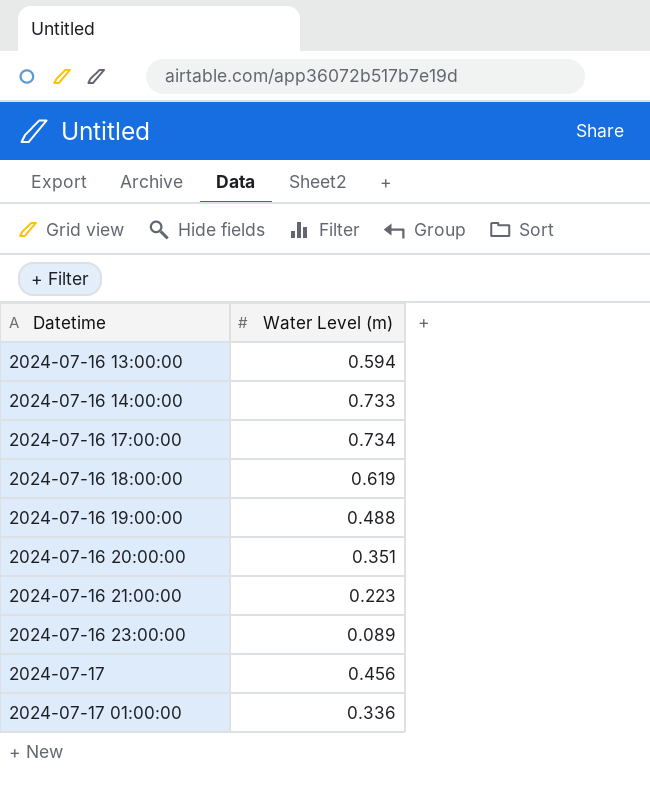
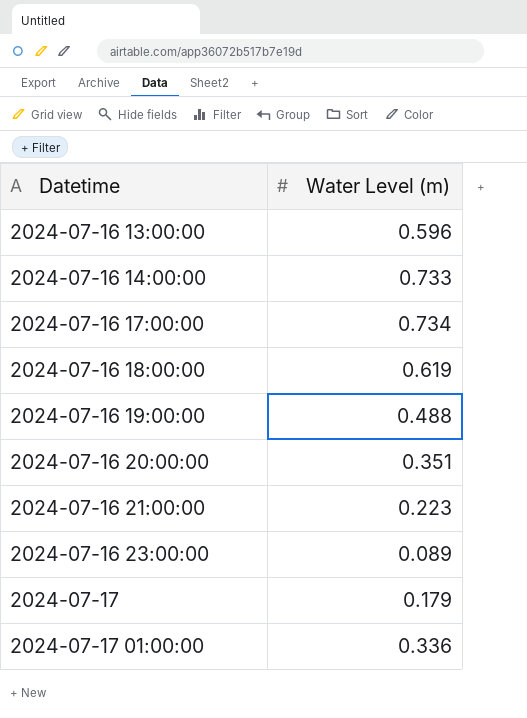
2024-07-16 13:00:00 | Water Level (m): 0.594 -> 0.596
2024-07-17 | Water Level (m): 0.456 -> 0.179

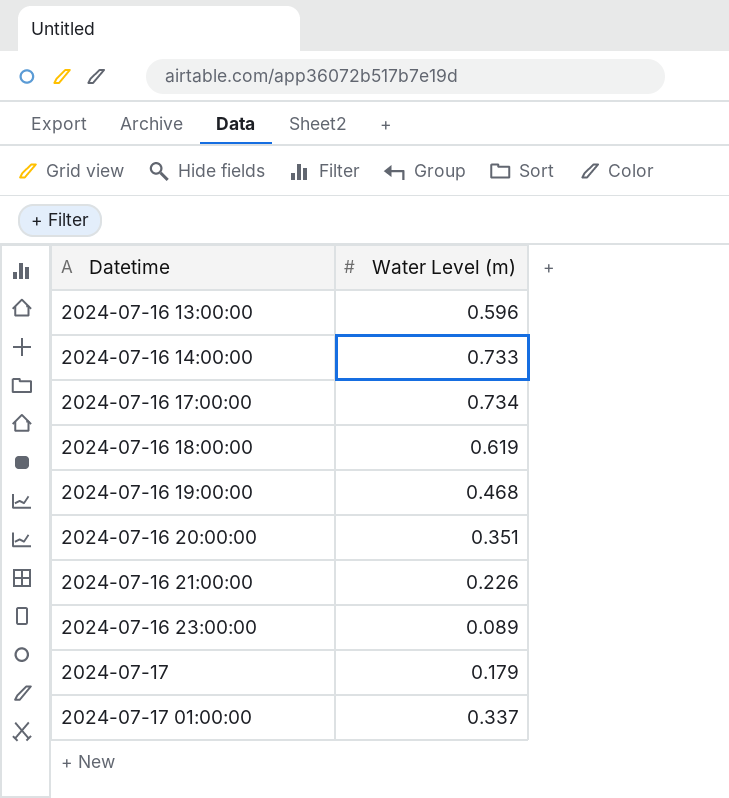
2024-07-16 19:00:00 | Water Level (m): 0.488 -> 0.468
2024-07-16 21:00:00 | Water Level (m): 0.223 -> 0.226
2024-07-17 01:00:00 | Water Level (m): 0.336 -> 0.337

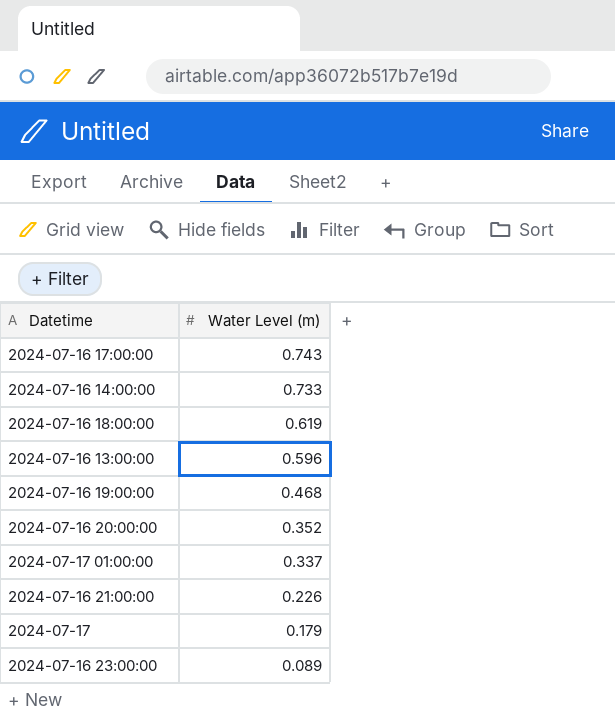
row order: Datetime ascending -> Water Level (m) descending
2024-07-16 17:00:00 | Water Level (m): 0.734 -> 0.743
2024-07-16 20:00:00 | Water Level (m): 0.351 -> 0.352

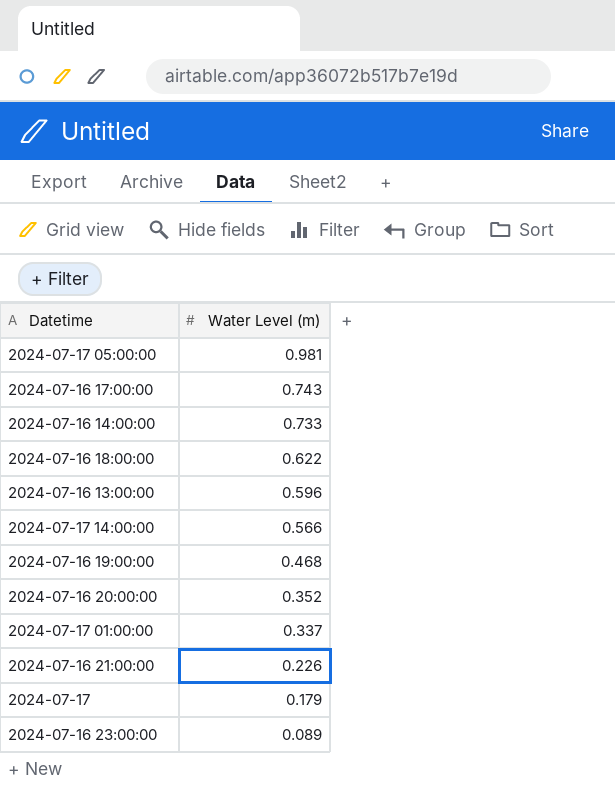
row 2024-07-17 05:00:00: none -> 0.981
2024-07-16 18:00:00 | Water Level (m): 0.619 -> 0.622
row 2024-07-17 14:00:00: none -> 0.566

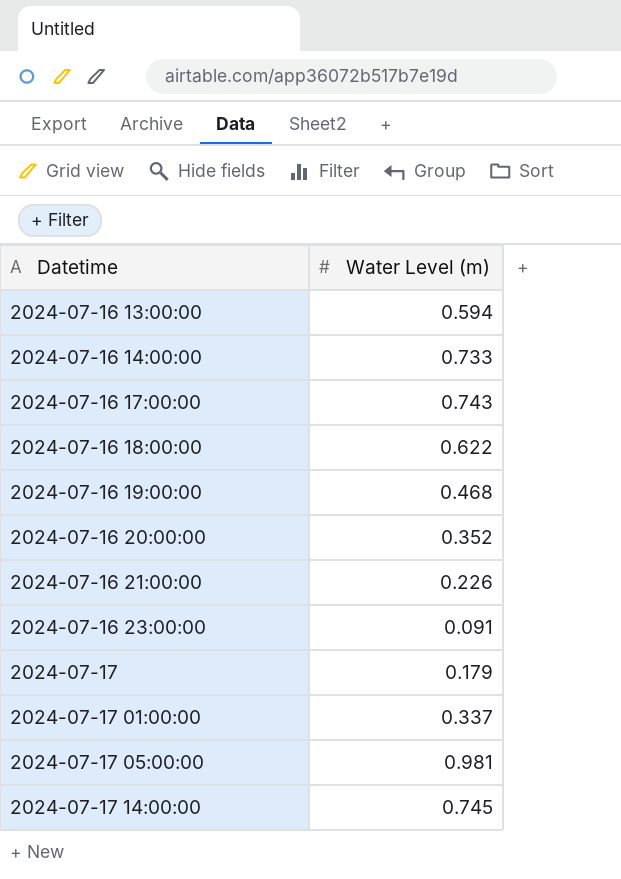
row order: Water Level (m) descending -> Datetime ascending
2024-07-16 13:00:00 | Water Level (m): 0.596 -> 0.594
2024-07-16 23:00:00 | Water Level (m): 0.089 -> 0.091
2024-07-17 14:00:00 | Water Level (m): 0.566 -> 0.745

